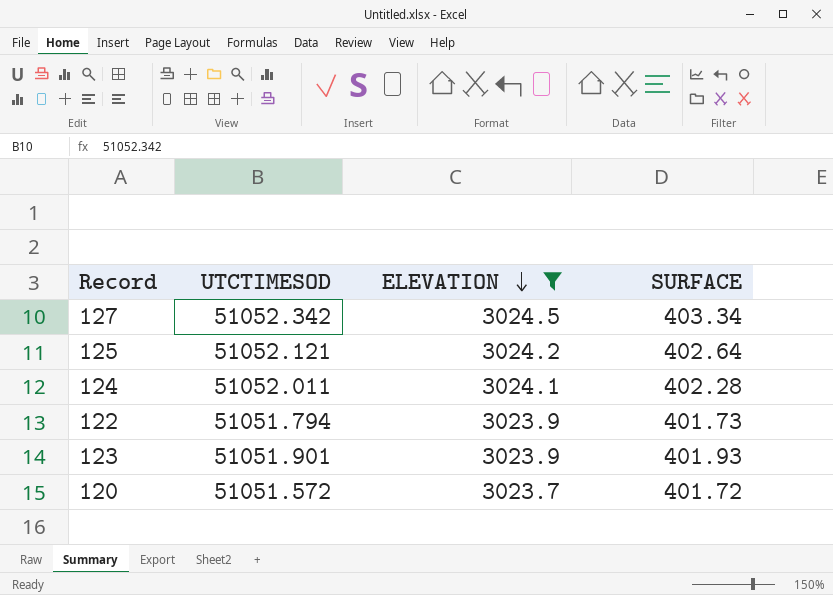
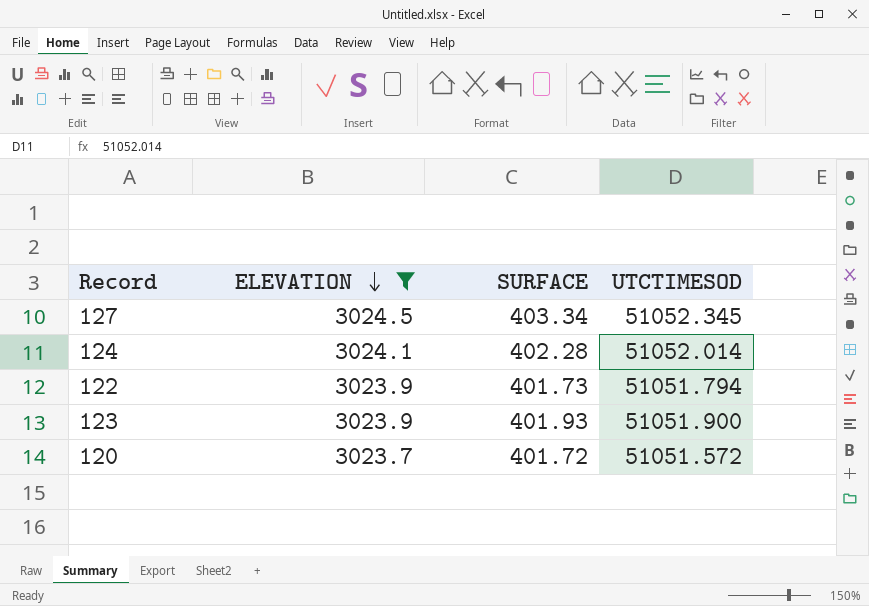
column UTCTIMESOD | position: 2 -> 4
row 125: 51052.121 | 3024.2 | 402.64 -> none
127 | UTCTIMESOD: 51052.342 -> 51052.345
124 | UTCTIMESOD: 51052.011 -> 51052.014
123 | UTCTIMESOD: 51051.901 -> 51051.900

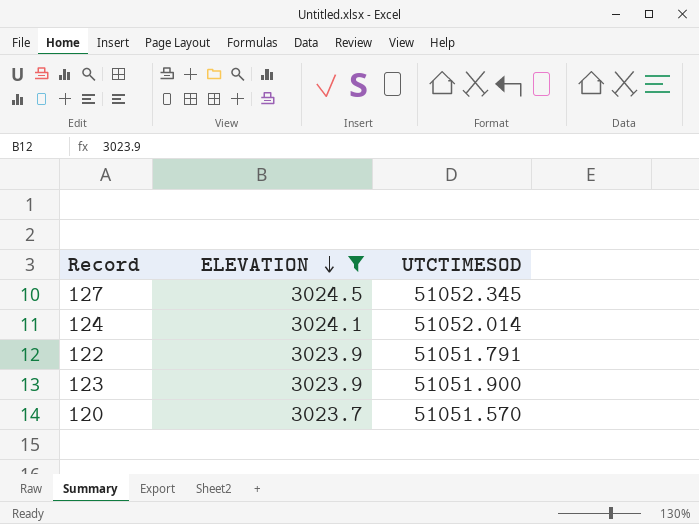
column SURFACE | position: 3 -> none
122 | UTCTIMESOD: 51051.794 -> 51051.791
120 | UTCTIMESOD: 51051.572 -> 51051.570

